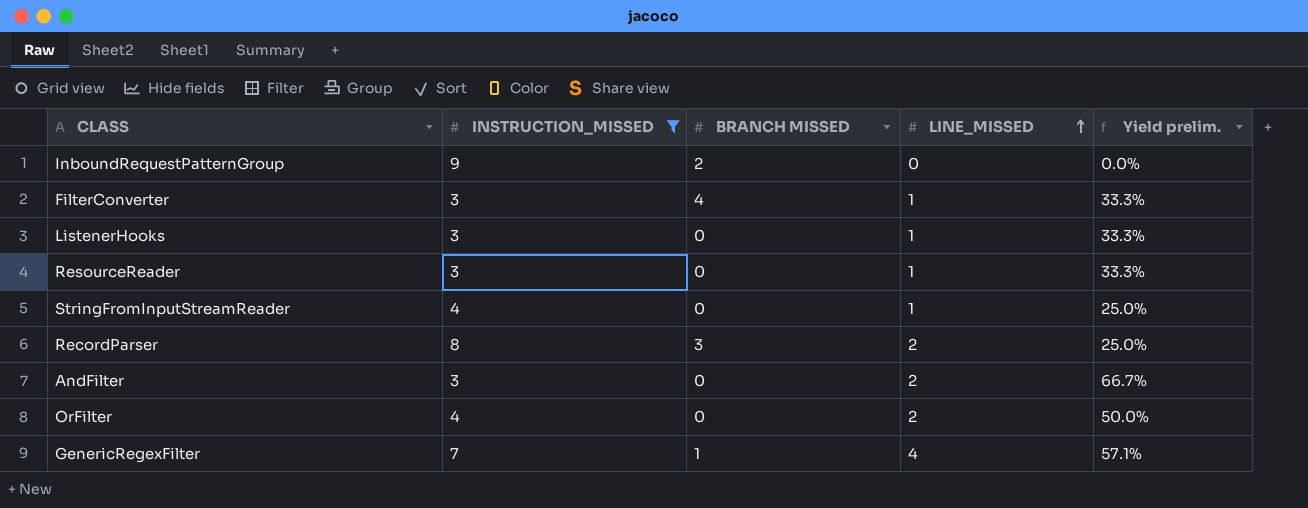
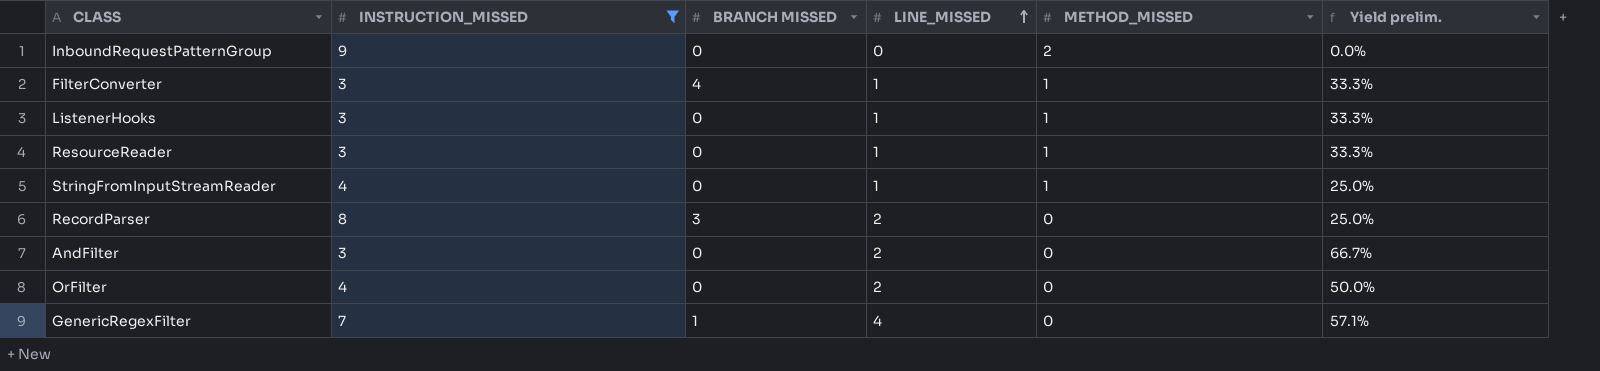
column METHOD_MISSED | position: none -> 5
InboundRequestPatternGroup | BRANCH MISSED: 2 -> 0

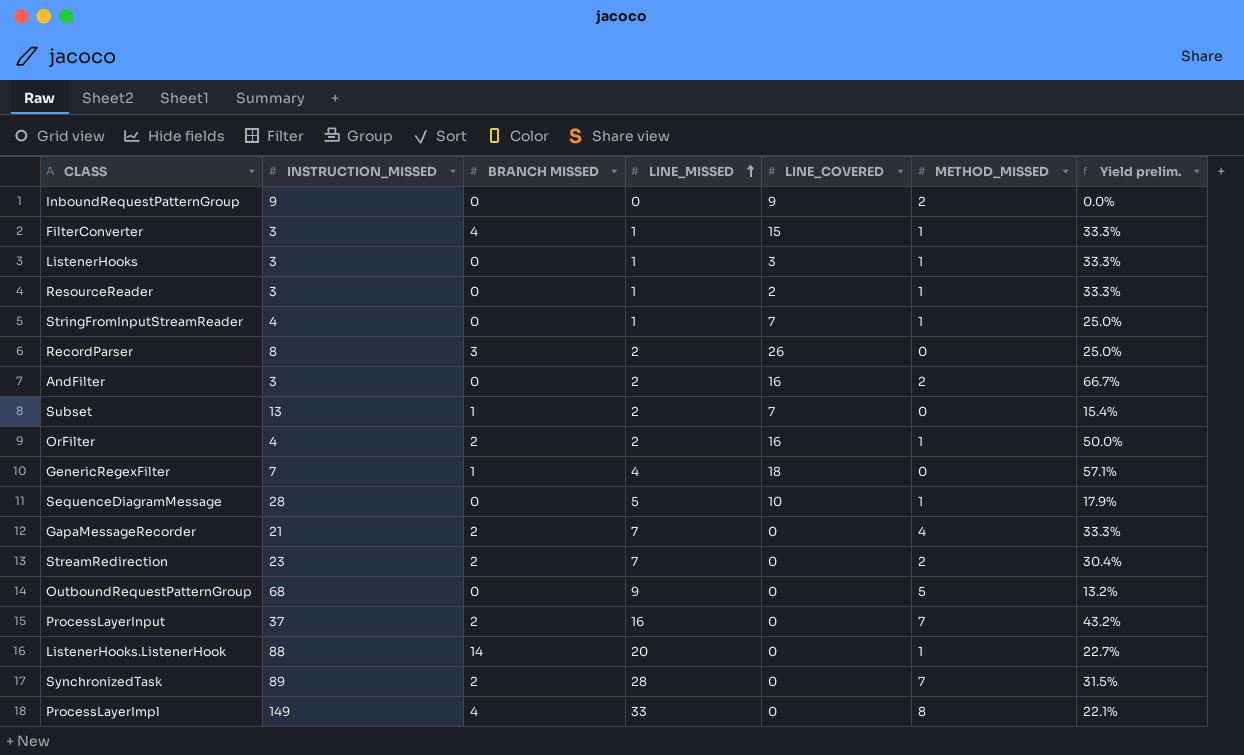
filter: INSTRUCTION_MISSED <= 9 -> none
column LINE_COVERED | position: none -> 5
AndFilter | METHOD_MISSED: 0 -> 2
OrFilter | BRANCH MISSED: 0 -> 2
OrFilter | METHOD_MISSED: 0 -> 1

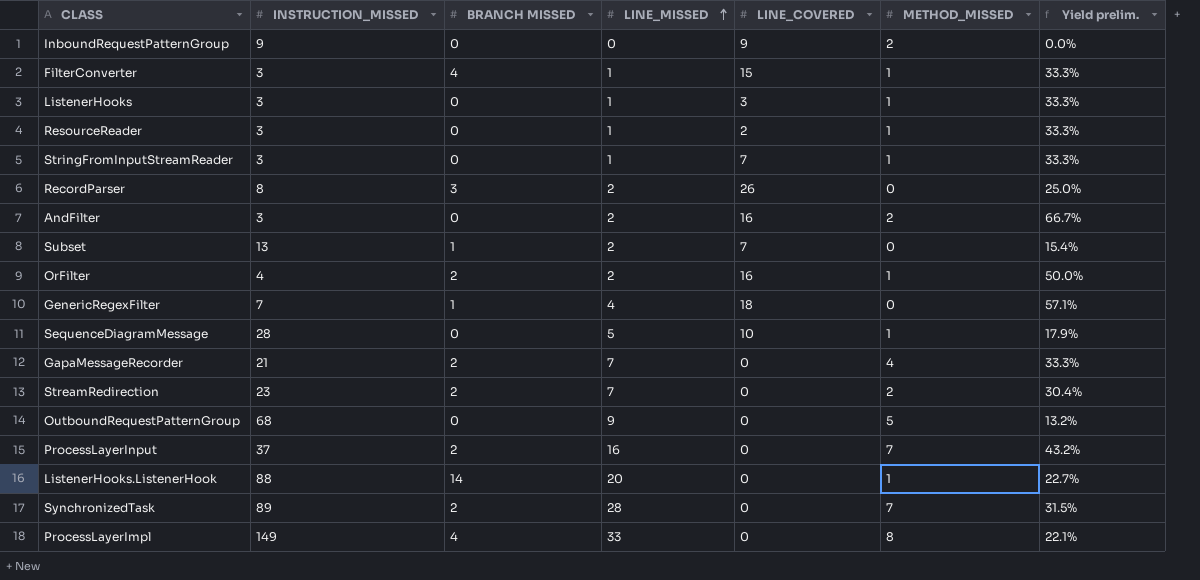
StringFromInputStreamReader | INSTRUCTION_MISSED: 4 -> 3
StringFromInputStreamReader | Yield prelim.: 25.0% -> 33.3%

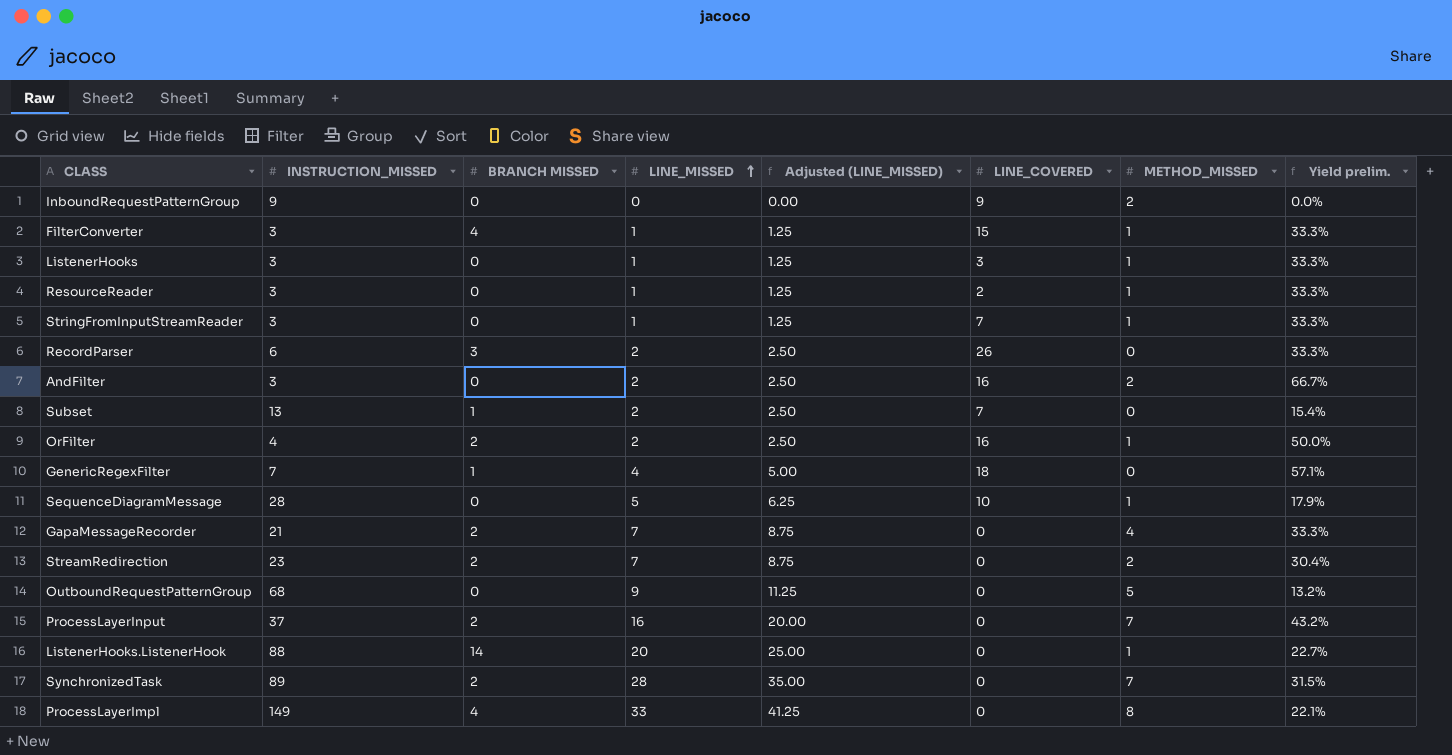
column Adjusted (LINE_MISSED) | formula: none -> [LINE_MISSED] * 1.25
RecordParser | INSTRUCTION_MISSED: 8 -> 6
RecordParser | Yield prelim.: 25.0% -> 33.3%

